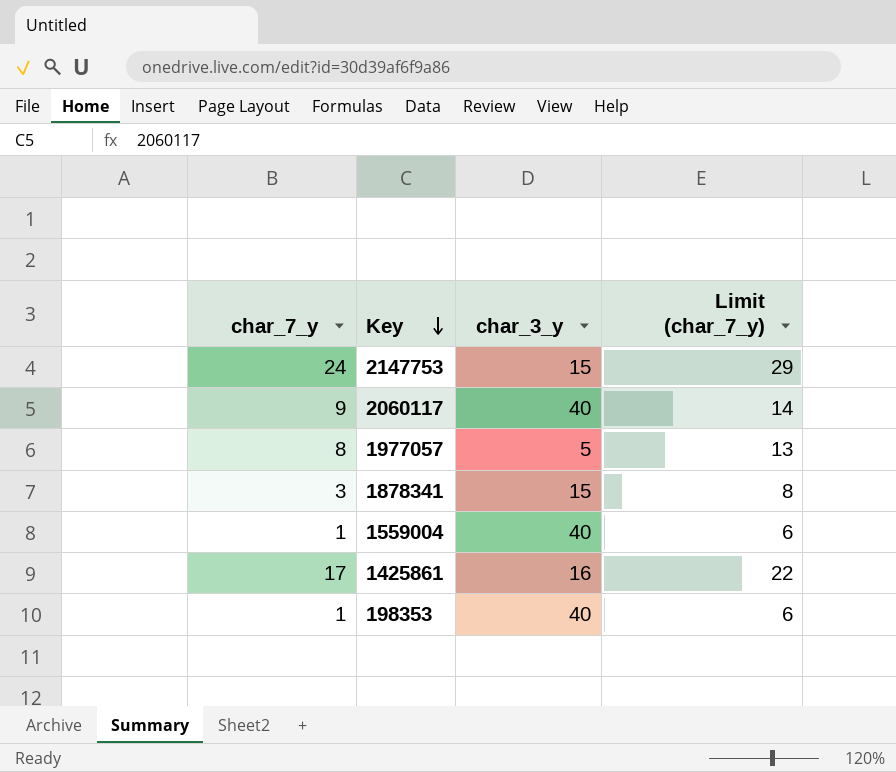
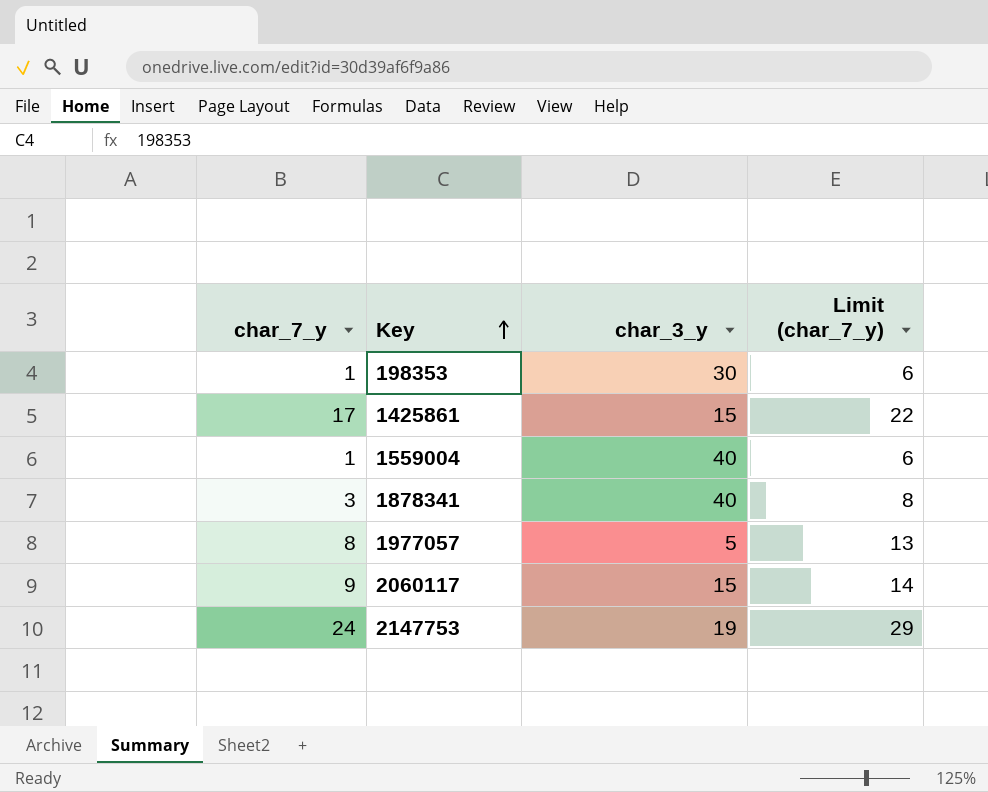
row order: Key descending -> Key ascending
198353 | char_3_y: 40 -> 30
1425861 | char_3_y: 16 -> 15
1878341 | char_3_y: 15 -> 40
2060117 | char_3_y: 40 -> 15
2147753 | char_3_y: 15 -> 19

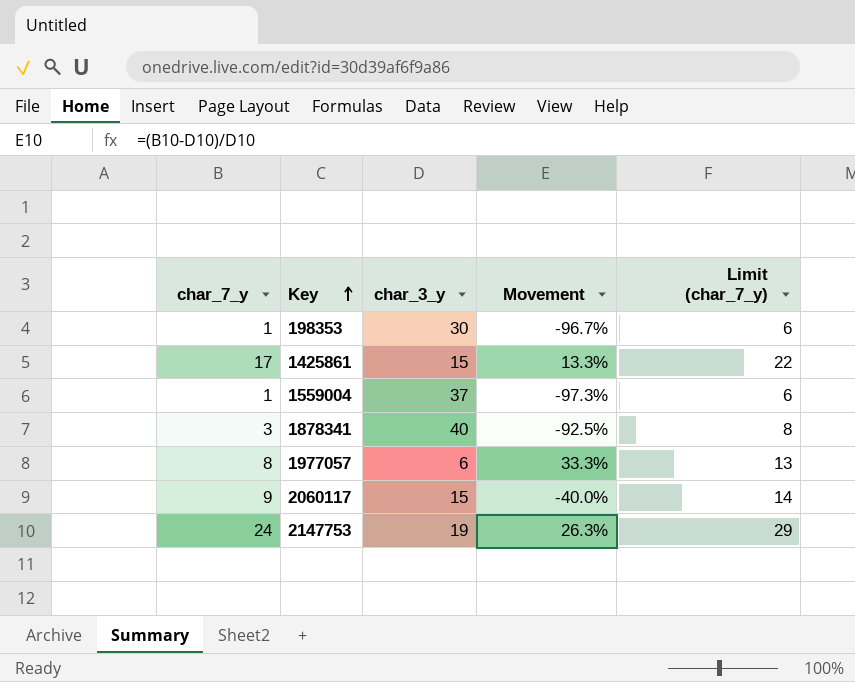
column Movement | formula: none -> ([char_7_y] - [char_3_y]) / [char_3_y]
1559004 | char_3_y: 40 -> 37
1977057 | char_3_y: 5 -> 6

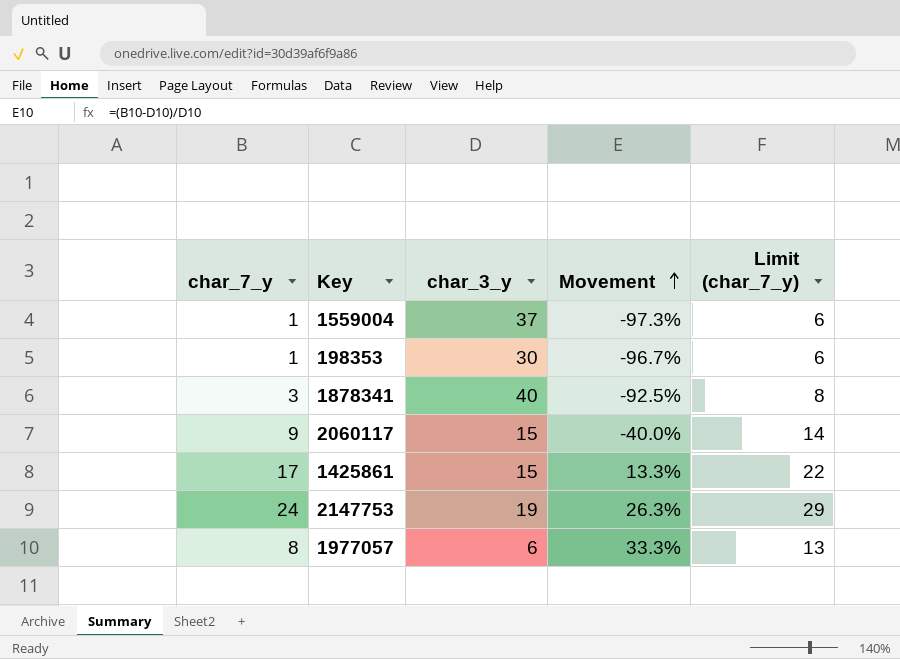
row order: Key ascending -> Movement ascending

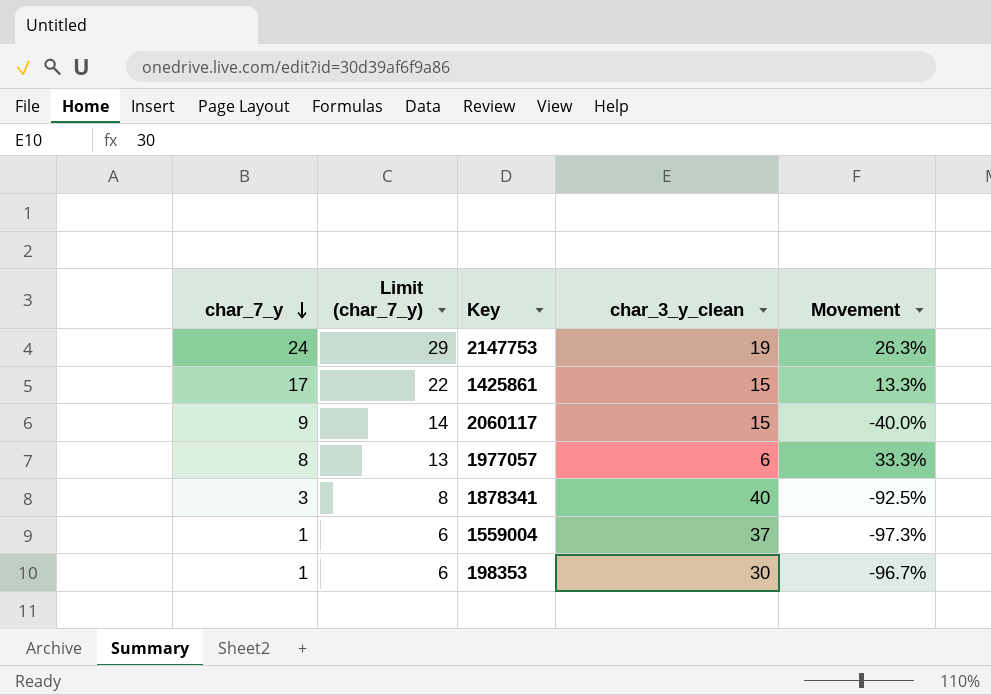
row order: Movement ascending -> char_7_y descending
column Limit (char_7_y) | position: 5 -> 2
column name: char_3_y -> char_3_y_clean

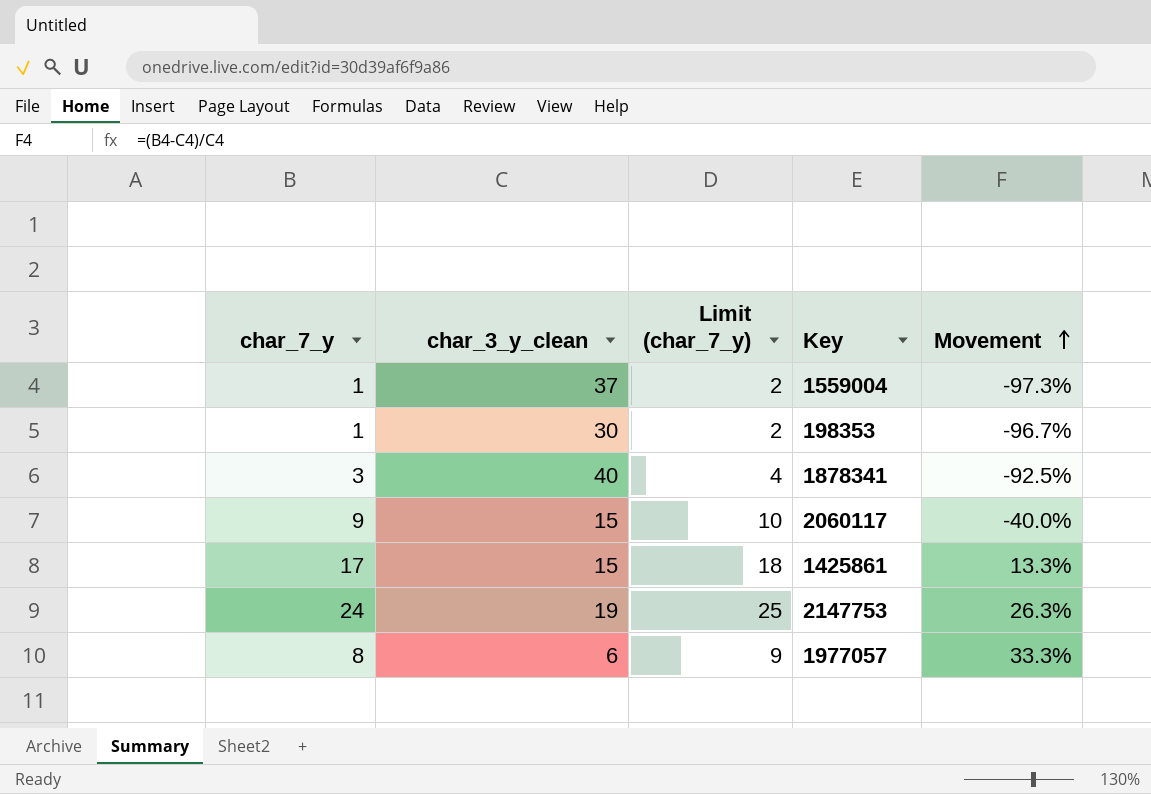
row order: char_7_y descending -> Movement ascending
column char_3_y_clean | position: 4 -> 2
column Limit (char_7_y) | formula: [char_7_y] + 5 -> [char_7_y] + 1

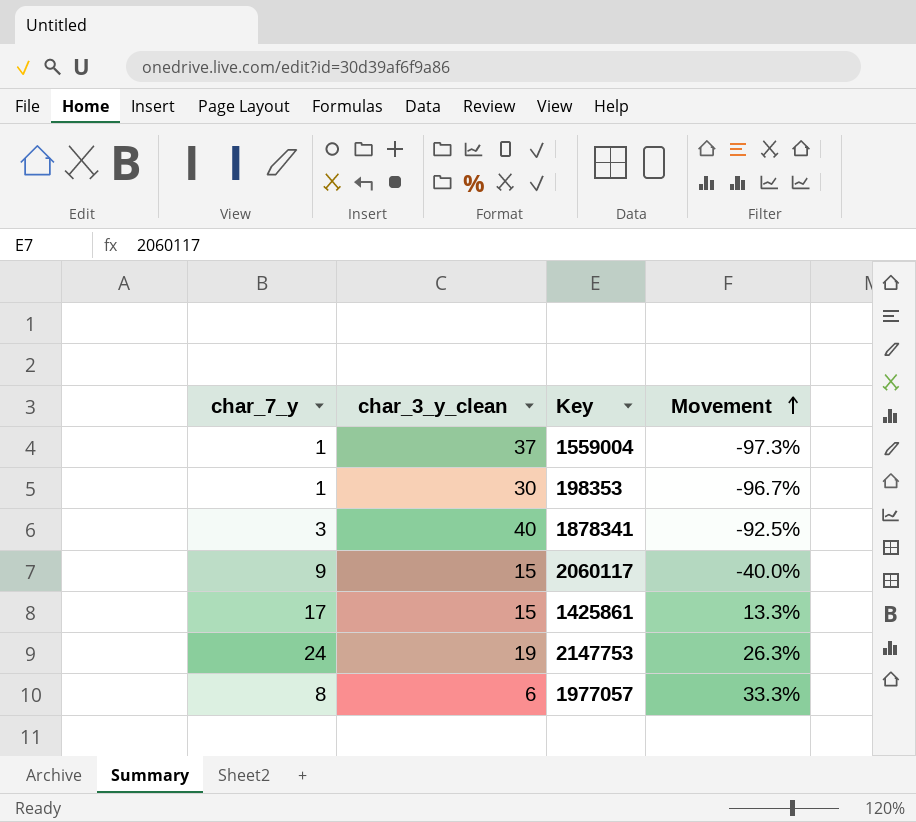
column Limit (char_7_y) | formula: [char_7_y] + 1 -> none

